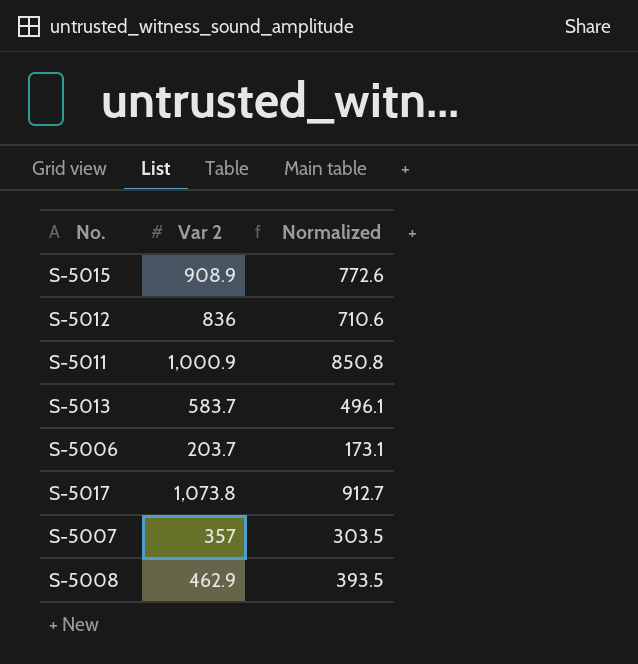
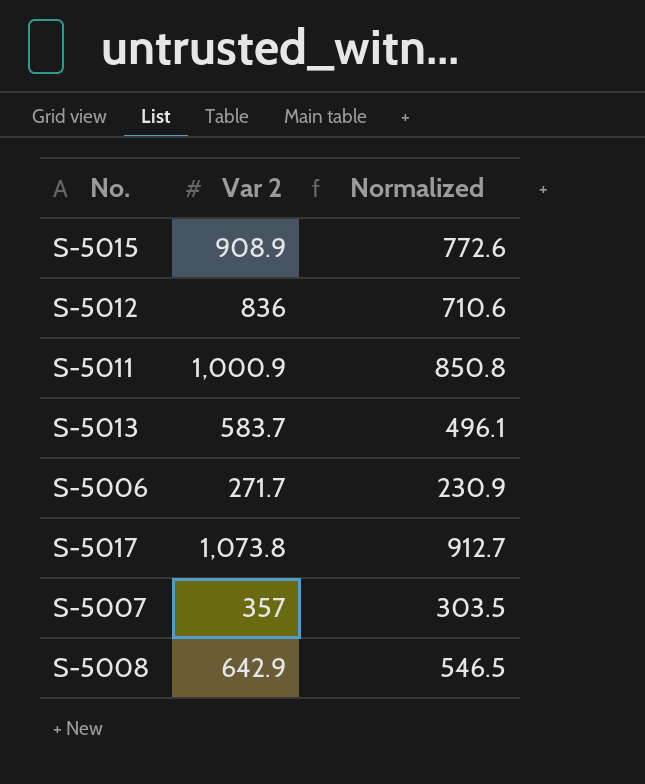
S-5006 | Var 2: 203.7 -> 271.7
S-5006 | Normalized: 173.1 -> 230.9
S-5008 | Var 2: 462.9 -> 642.9
S-5008 | Normalized: 393.5 -> 546.5

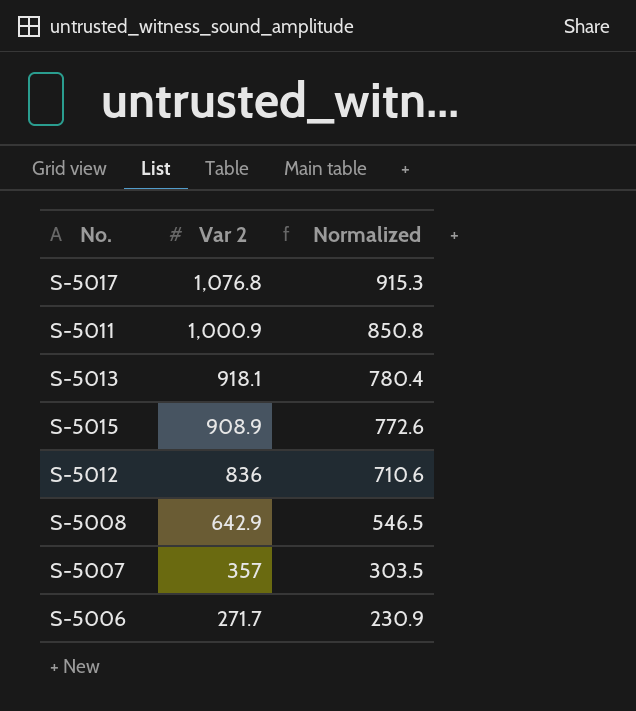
row order: none -> Var 2 descending
S-5017 | Var 2: 1,073.8 -> 1,076.8
S-5017 | Normalized: 912.7 -> 915.3
S-5013 | Var 2: 583.7 -> 918.1
S-5013 | Normalized: 496.1 -> 780.4

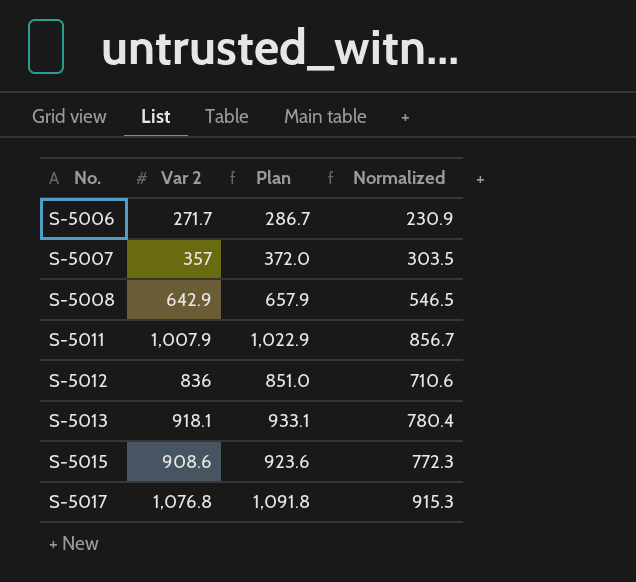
row order: Var 2 descending -> No. ascending
column Plan | formula: none -> [Var 2] + 15
S-5011 | Var 2: 1,000.9 -> 1,007.9
S-5011 | Normalized: 850.8 -> 856.7
S-5015 | Var 2: 908.9 -> 908.6
S-5015 | Normalized: 772.6 -> 772.3

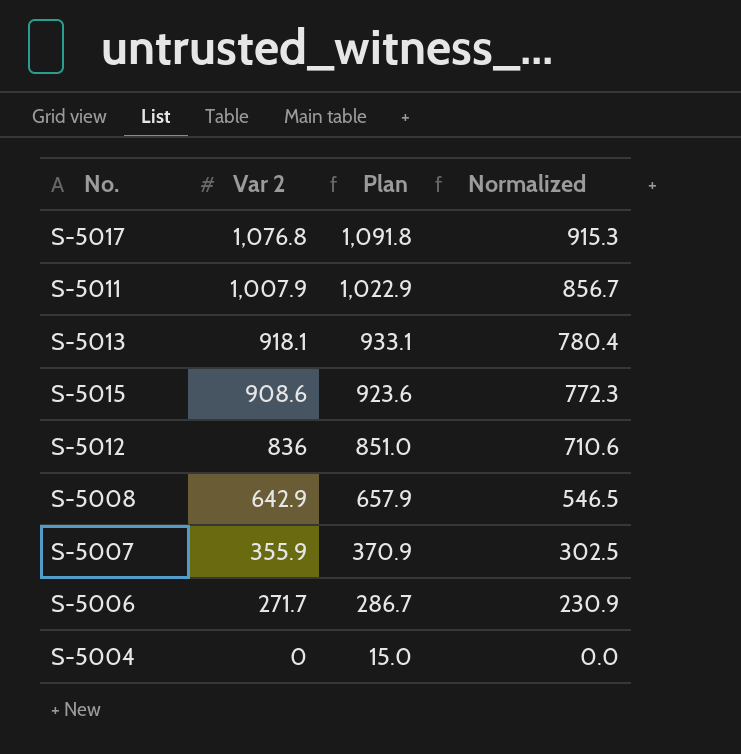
row order: No. ascending -> Var 2 descending
S-5007 | Var 2: 357 -> 355.9
S-5007 | Plan: 372.0 -> 370.9
S-5007 | Normalized: 303.5 -> 302.5
row S-5004: none -> 0 | 15.0 | 0.0

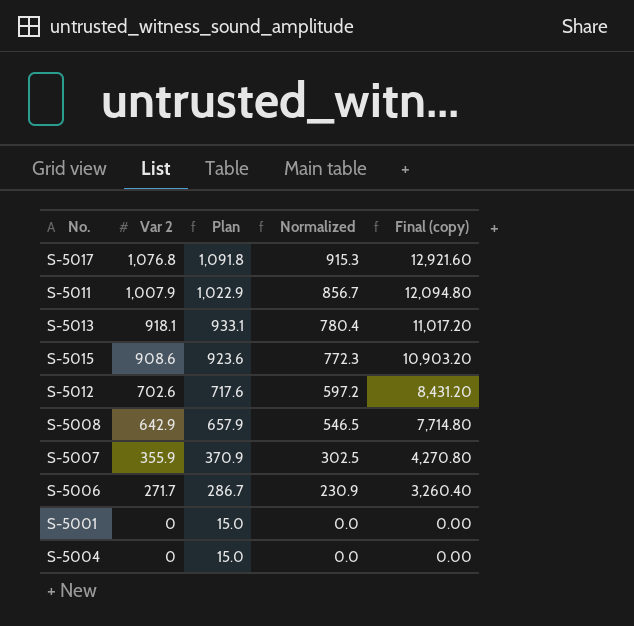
column Final (copy) | formula: none -> [Var 2] * 12
S-5012 | Var 2: 836 -> 702.6
S-5012 | Plan: 851.0 -> 717.6
S-5012 | Normalized: 710.6 -> 597.2
row S-5001: none -> 0 | 15.0 | 0.0 | 0.00

